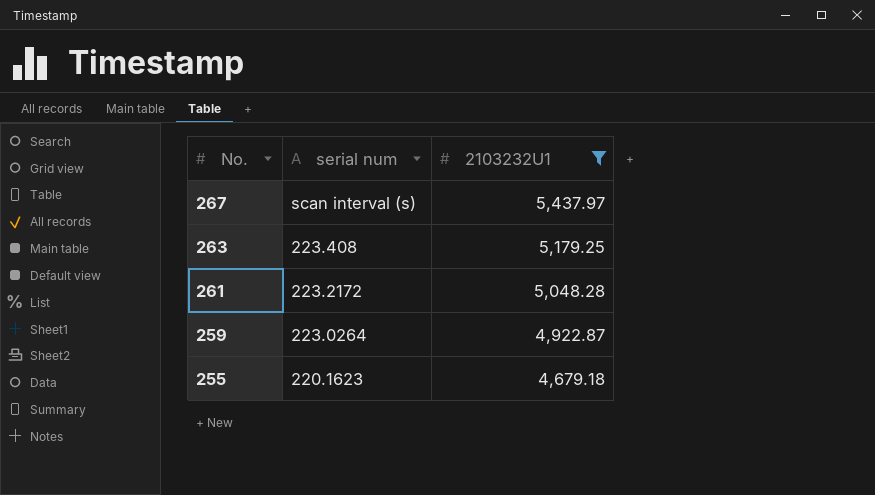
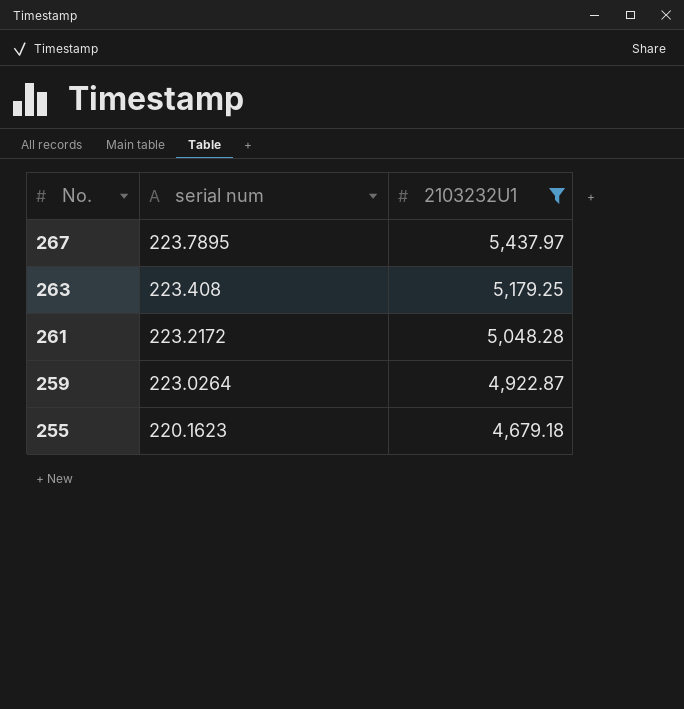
267 | serial num: scan interval (s) -> 223.7895

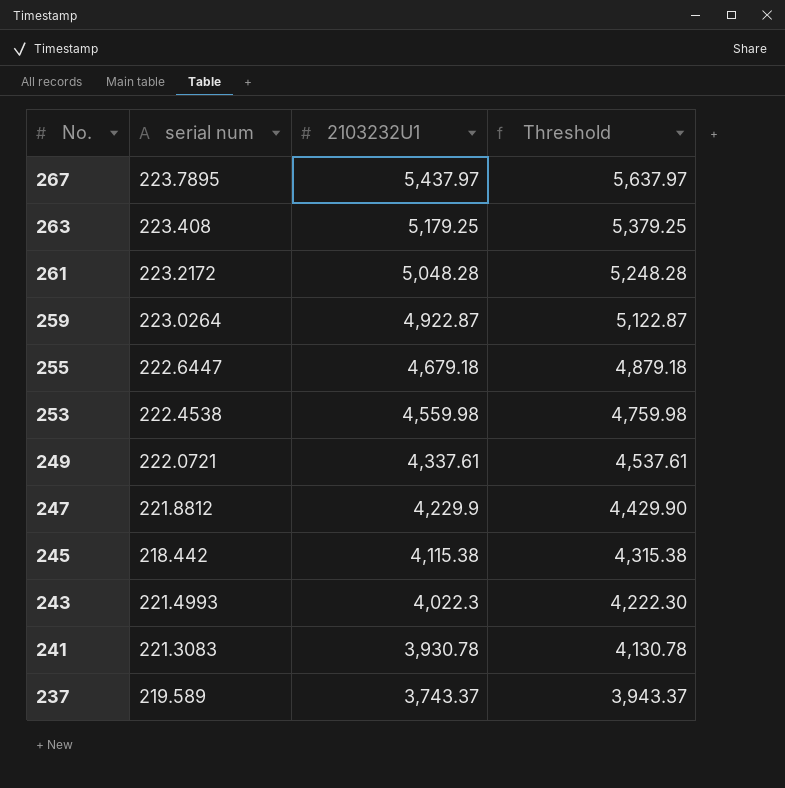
filter: 2103232U1 >= 4,679.18 -> none
column Threshold | formula: none -> [2103232U1] + 200
255 | serial num: 220.1623 -> 222.6447

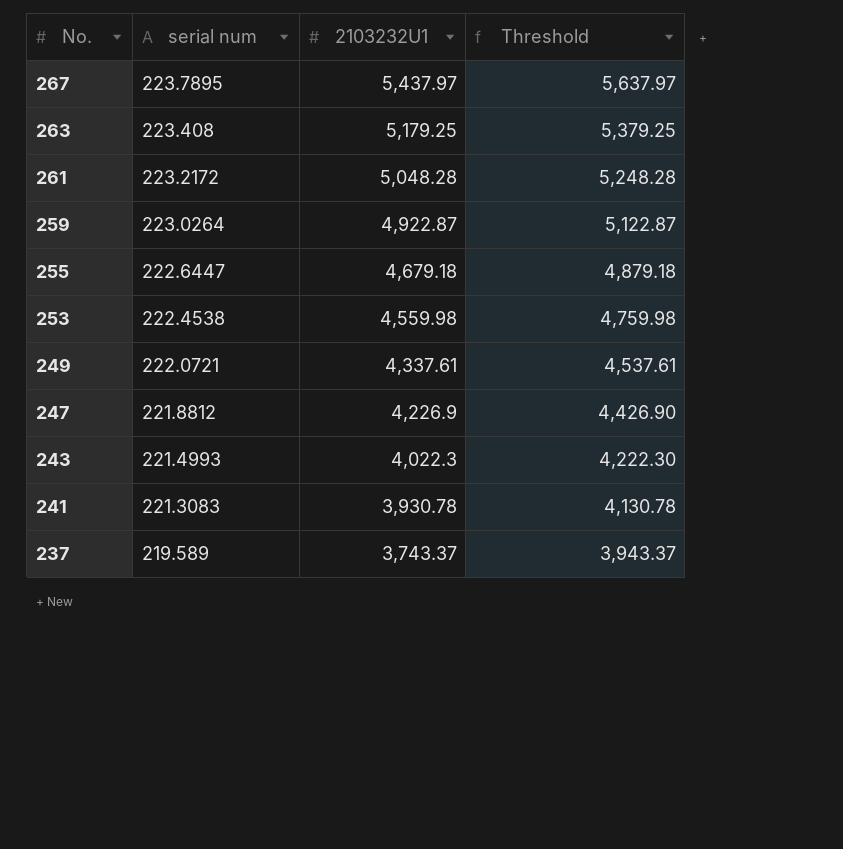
row 245: 218.442 | 4,115.38 | 4,315.38 -> none
247 | 2103232U1: 4,229.9 -> 4,226.9
247 | Threshold: 4,429.90 -> 4,426.90

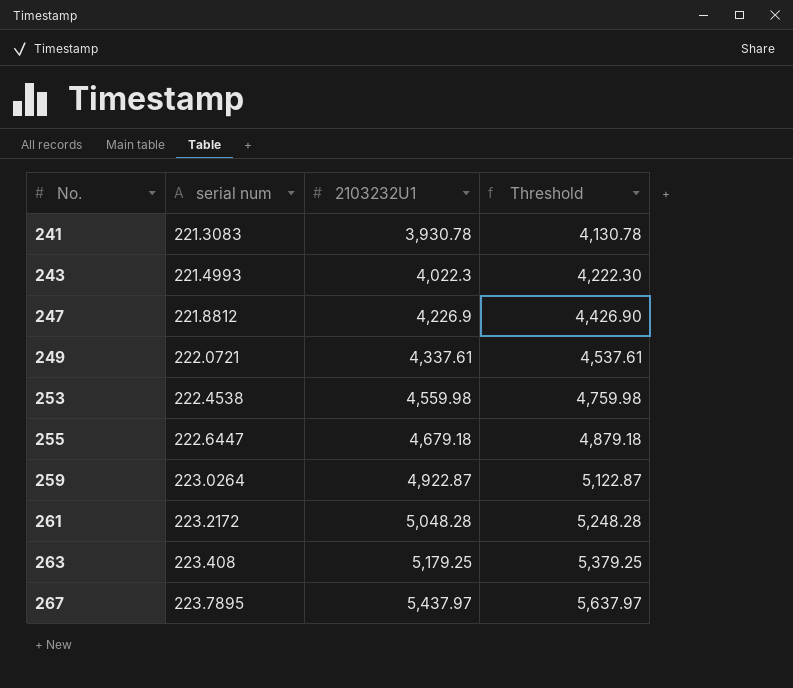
row order: No. descending -> No. ascending
row 237: 219.589 | 3,743.37 | 3,943.37 -> none

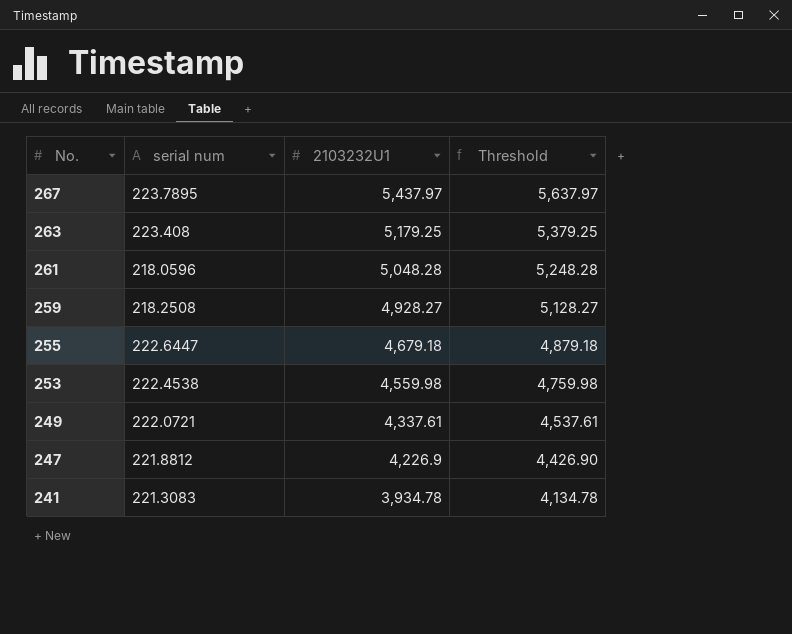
row order: No. ascending -> No. descending
row 243: 221.4993 | 4,022.3 | 4,222.30 -> none
261 | serial num: 223.2172 -> 218.0596
259 | serial num: 223.0264 -> 218.2508
259 | 2103232U1: 4,922.87 -> 4,928.27
259 | Threshold: 5,122.87 -> 5,128.27
241 | 2103232U1: 3,930.78 -> 3,934.78
241 | Threshold: 4,130.78 -> 4,134.78

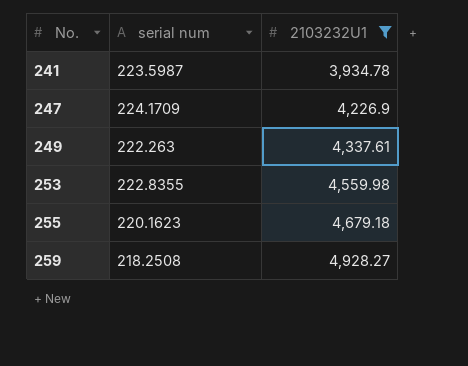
filter: none -> 2103232U1 <= 4,928.27
row order: No. descending -> No. ascending
column Threshold | formula: [2103232U1] + 200 -> none
241 | serial num: 221.3083 -> 223.5987
247 | serial num: 221.8812 -> 224.1709
249 | serial num: 222.0721 -> 222.263
253 | serial num: 222.4538 -> 222.8355
255 | serial num: 222.6447 -> 220.1623

